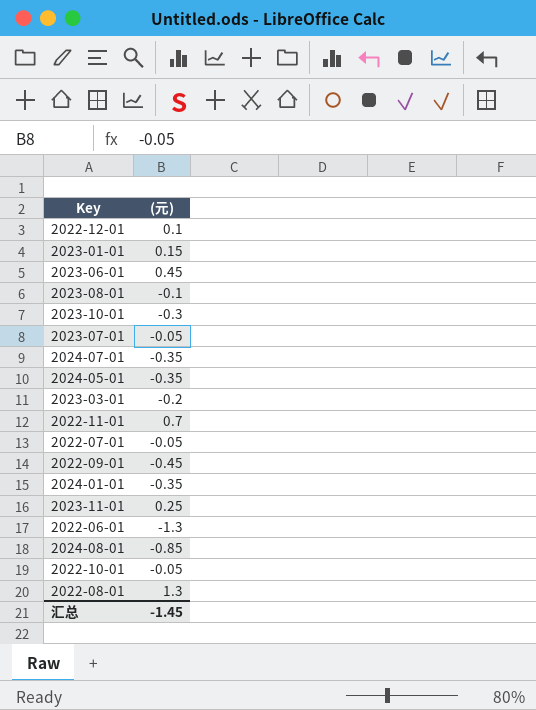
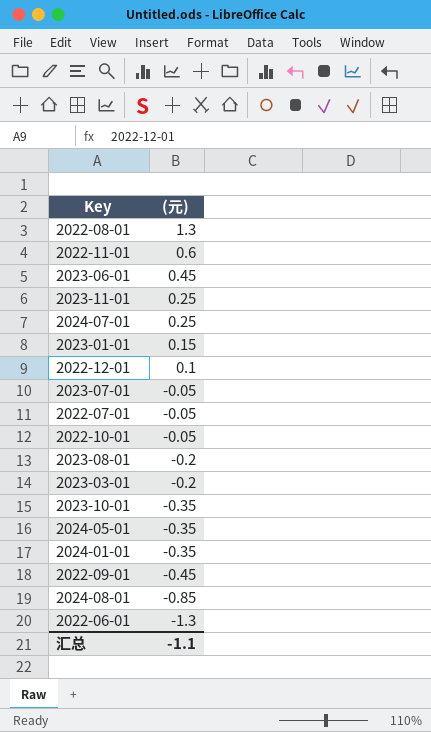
row order: none -> (元) descending
2022-11-01 | (元): 0.7 -> 0.6
2024-07-01 | (元): -0.35 -> 0.25
2023-08-01 | (元): -0.1 -> -0.2
2023-10-01 | (元): -0.3 -> -0.35
汇总 | (元): -1.45 -> -1.1

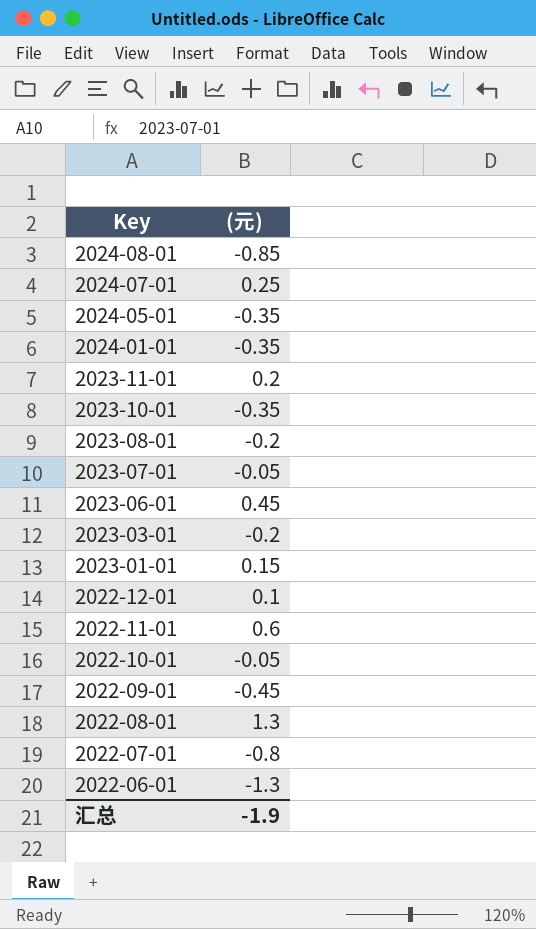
row order: (元) descending -> Key descending
2023-11-01 | (元): 0.25 -> 0.2
2022-07-01 | (元): -0.05 -> -0.8
汇总 | (元): -1.1 -> -1.9

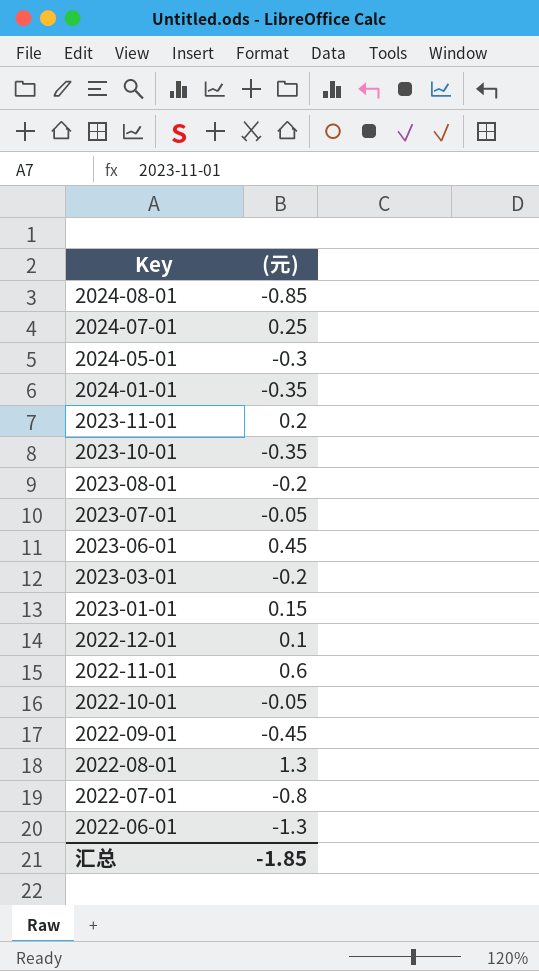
2024-05-01 | (元): -0.35 -> -0.3
汇总 | (元): -1.9 -> -1.85

